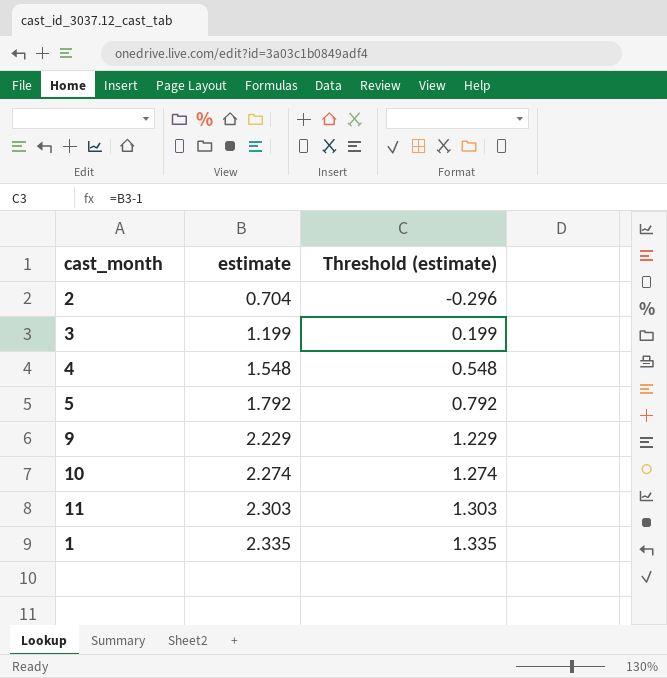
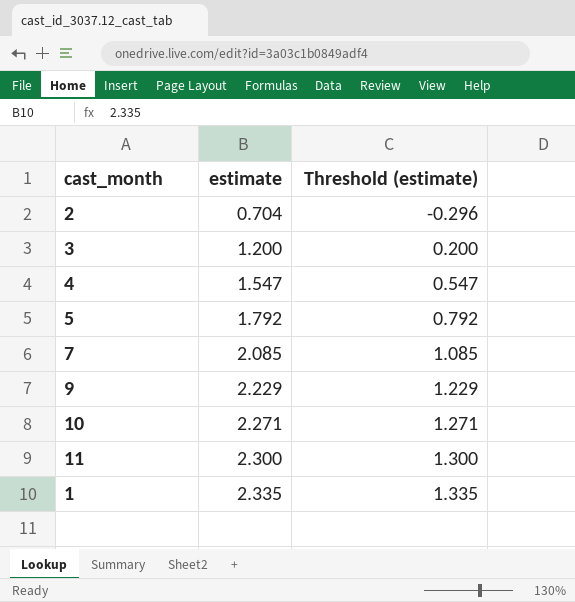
3 | estimate: 1.199 -> 1.200
3 | Threshold (estimate): 0.199 -> 0.200
4 | estimate: 1.548 -> 1.547
4 | Threshold (estimate): 0.548 -> 0.547
row 7: none -> 2.085 | 1.085
10 | estimate: 2.274 -> 2.271
10 | Threshold (estimate): 1.274 -> 1.271
11 | estimate: 2.303 -> 2.300
11 | Threshold (estimate): 1.303 -> 1.300

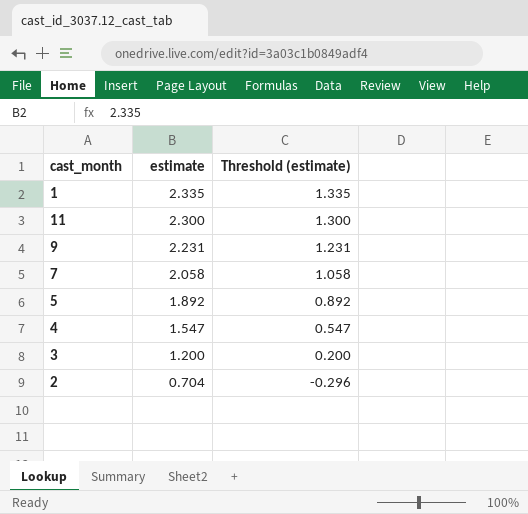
row order: estimate ascending -> estimate descending
row 10: 2.271 | 1.271 -> none
9 | estimate: 2.229 -> 2.231
9 | Threshold (estimate): 1.229 -> 1.231
7 | estimate: 2.085 -> 2.058
7 | Threshold (estimate): 1.085 -> 1.058
5 | estimate: 1.792 -> 1.892
5 | Threshold (estimate): 0.792 -> 0.892

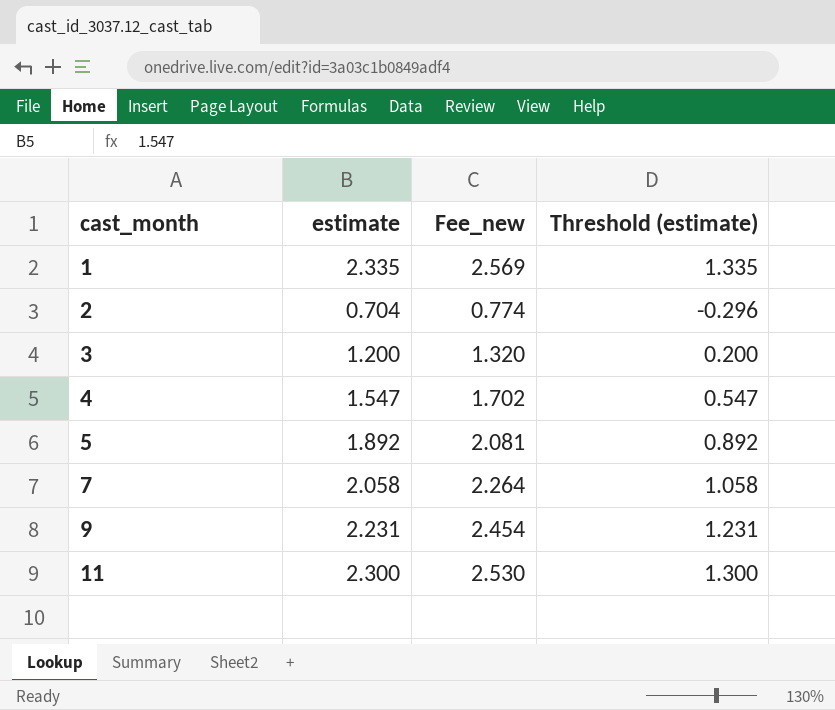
row order: estimate descending -> cast_month ascending
column Fee_new | formula: none -> [estimate] * 1.1

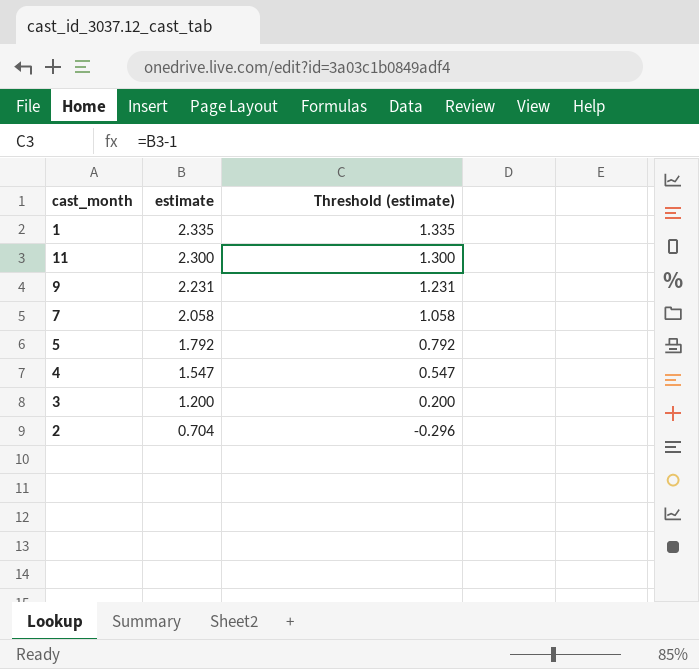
row order: cast_month ascending -> estimate descending
column Fee_new | formula: [estimate] * 1.1 -> none
5 | estimate: 1.892 -> 1.792
5 | Threshold (estimate): 0.892 -> 0.792

